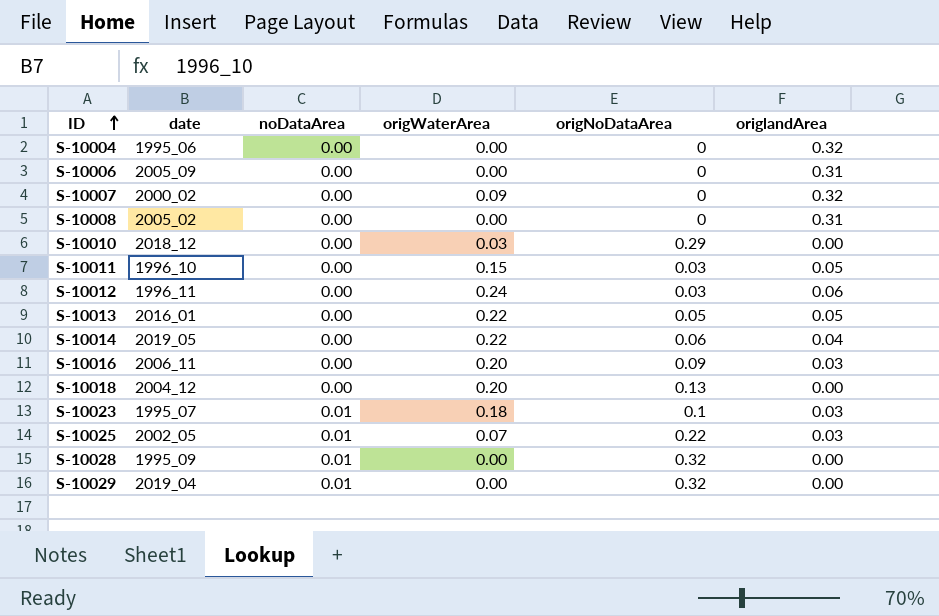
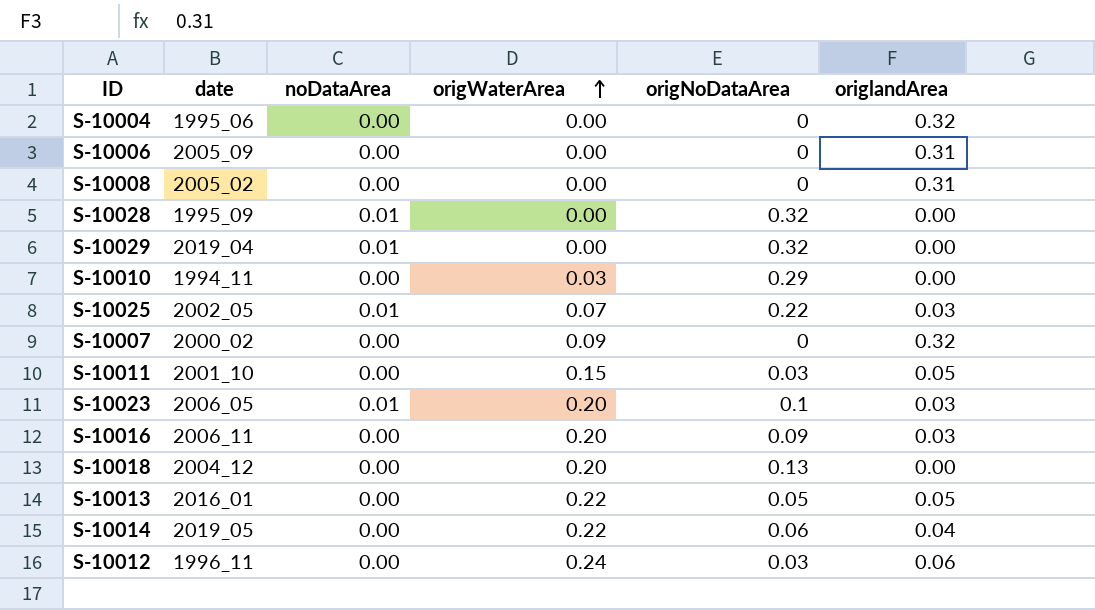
row order: ID ascending -> origWaterArea ascending
S-10010 | date: 2018_12 -> 1994_11
S-10011 | date: 1996_10 -> 2001_10
S-10023 | date: 1995_07 -> 2006_05
S-10023 | origWaterArea: 0.18 -> 0.20

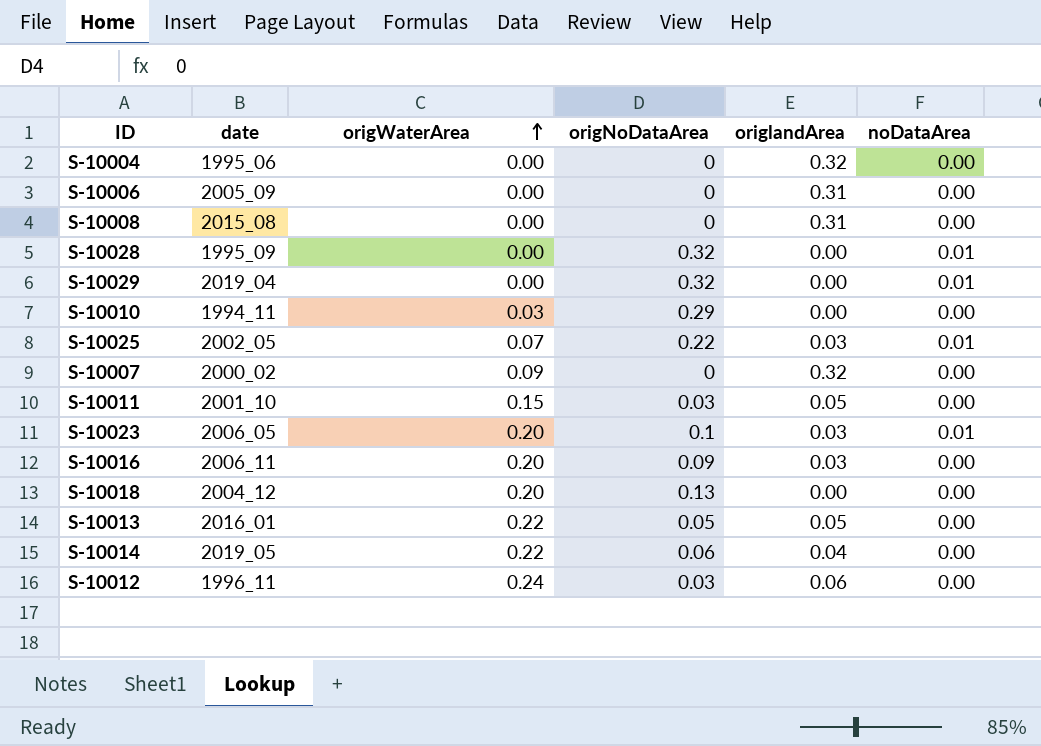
column noDataArea | position: 3 -> 6
S-10008 | date: 2005_02 -> 2015_08

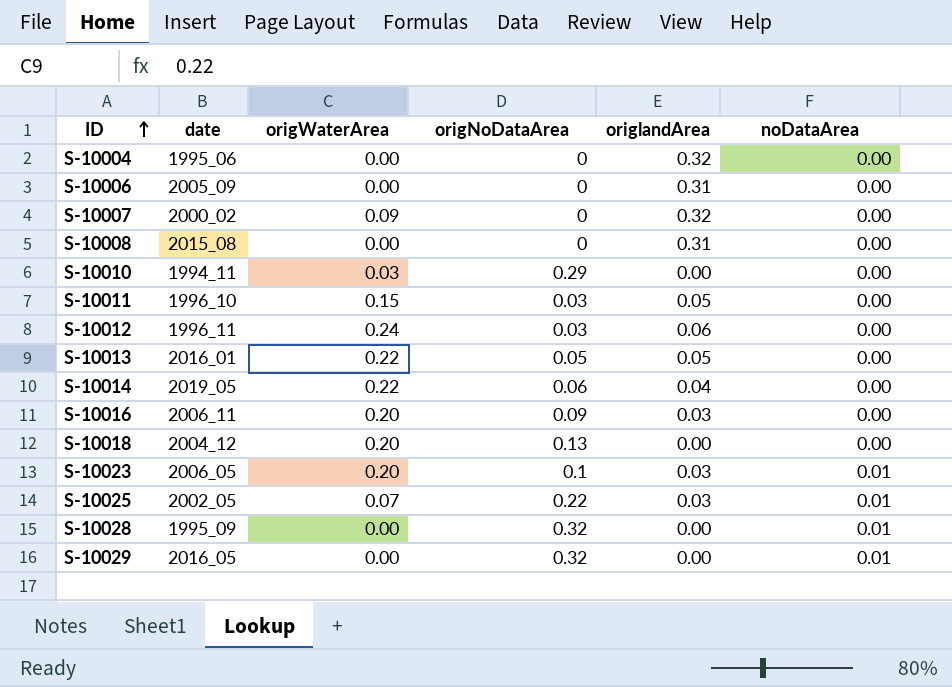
row order: origWaterArea ascending -> ID ascending
S-10011 | date: 2001_10 -> 1996_10
S-10029 | date: 2019_04 -> 2016_05

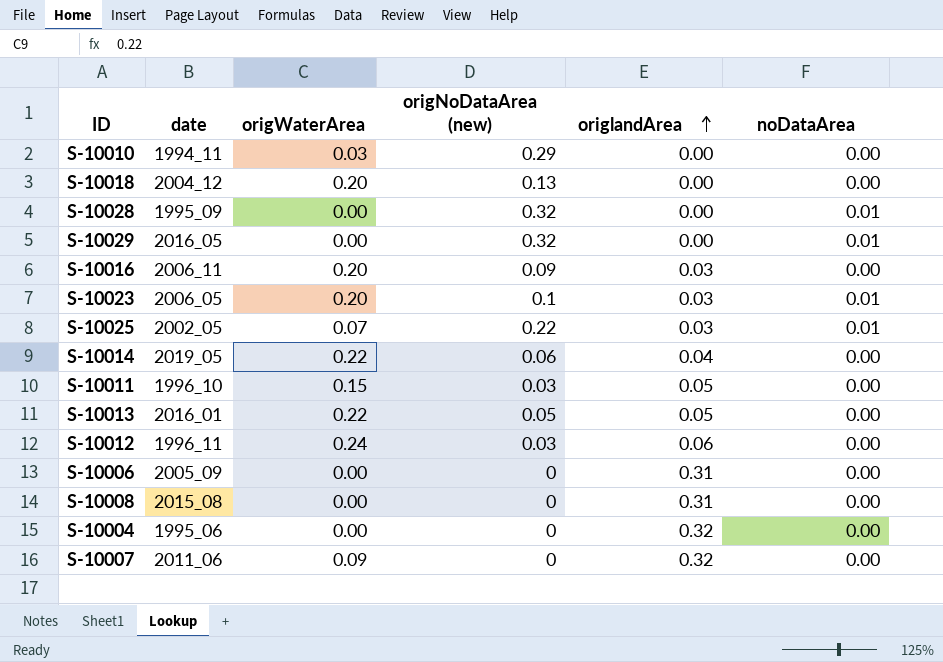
row order: ID ascending -> origlandArea ascending
column name: origNoDataArea -> origNoDataArea (new)
S-10007 | date: 2000_02 -> 2011_06

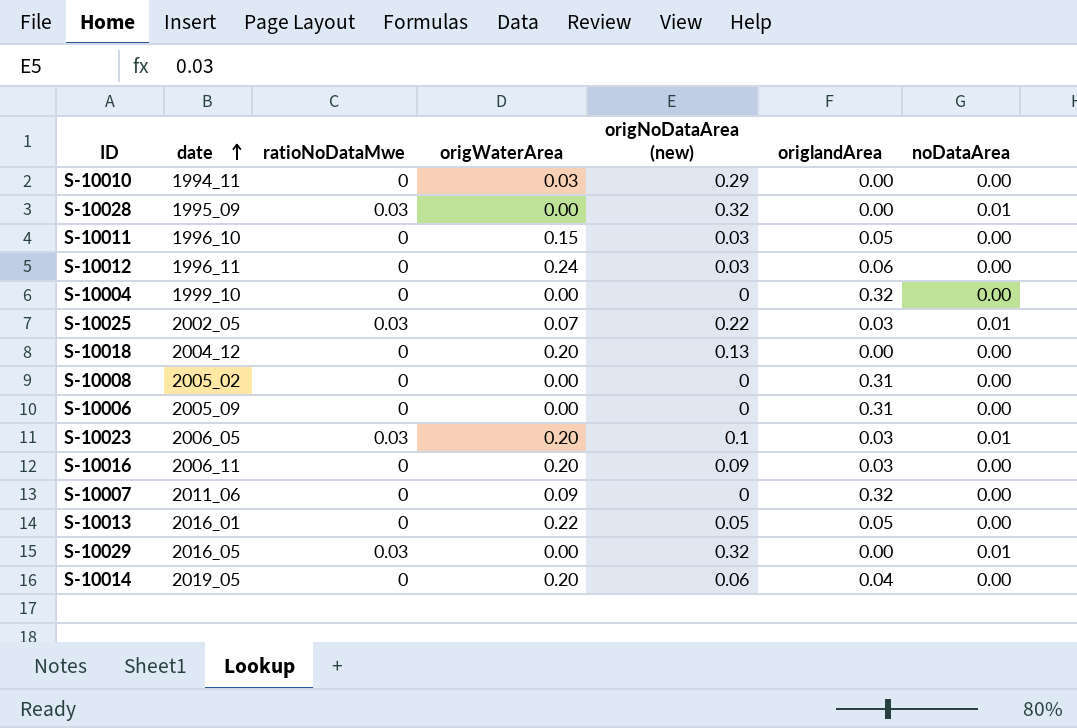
row order: origlandArea ascending -> date ascending
column ratioNoDataMwe | position: none -> 3
S-10004 | date: 1995_06 -> 1999_10
S-10008 | date: 2015_08 -> 2005_02
S-10014 | origWaterArea: 0.22 -> 0.20

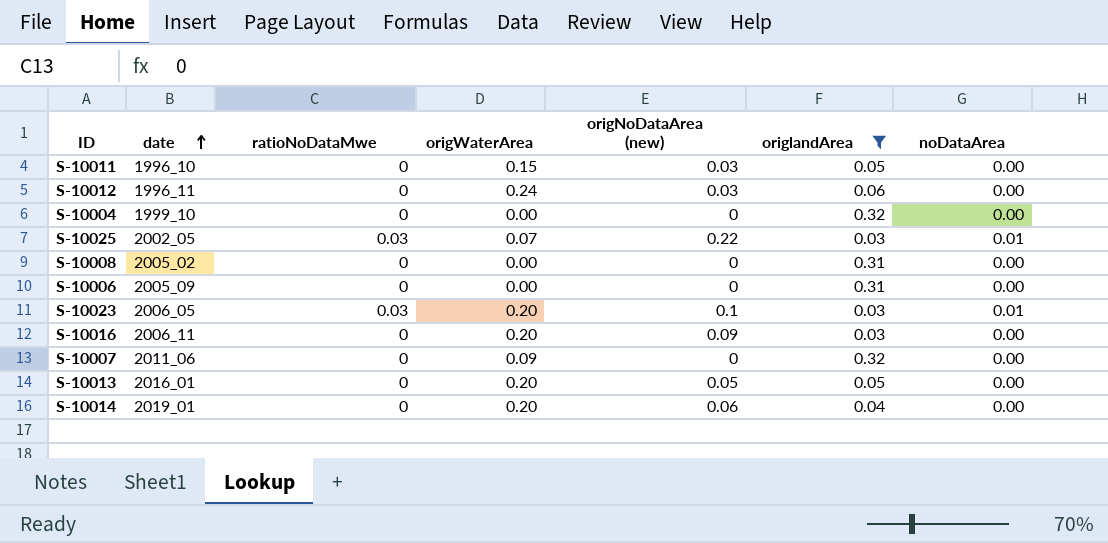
filter: none -> origlandArea != 0.00
S-10013 | origWaterArea: 0.22 -> 0.20
S-10014 | date: 2019_05 -> 2019_01

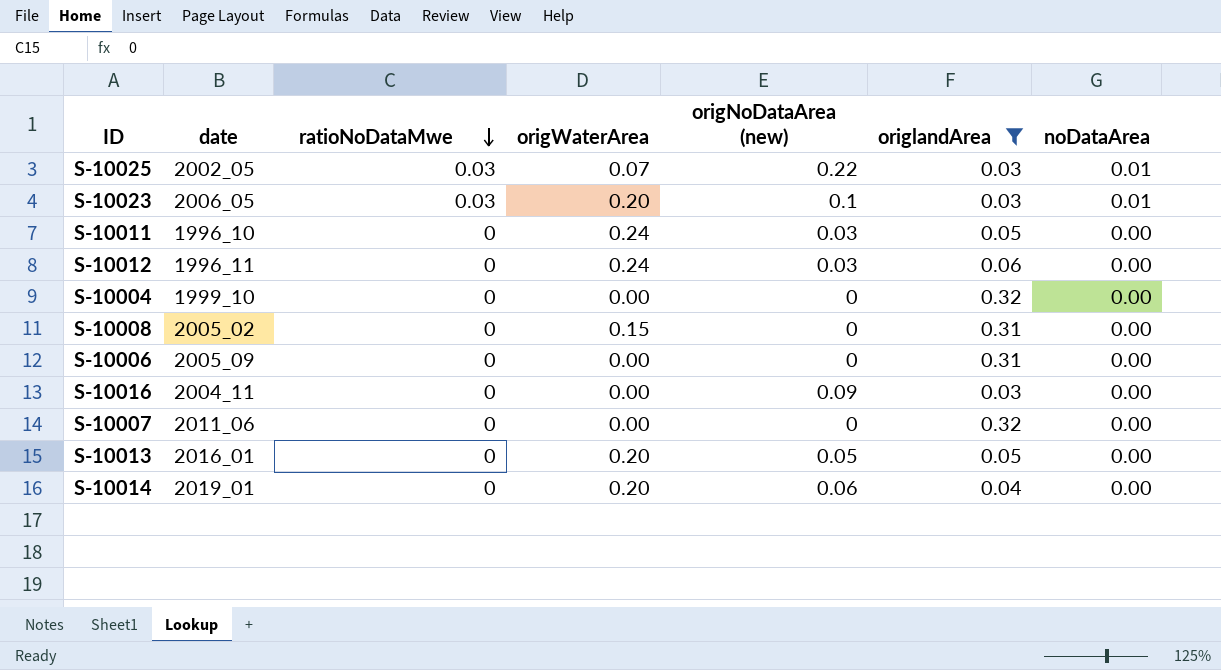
row order: date ascending -> ratioNoDataMwe descending
S-10011 | origWaterArea: 0.15 -> 0.24
S-10008 | origWaterArea: 0.00 -> 0.15
S-10016 | date: 2006_11 -> 2004_11
S-10016 | origWaterArea: 0.20 -> 0.00
S-10007 | origWaterArea: 0.09 -> 0.00

